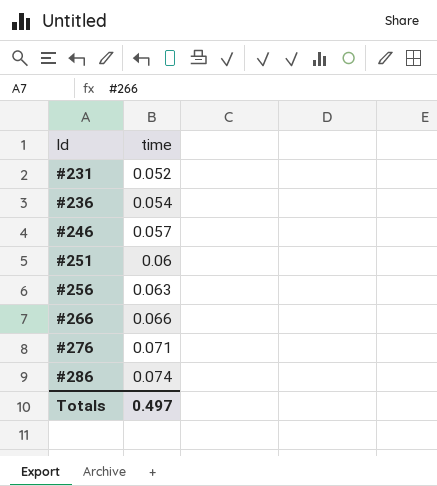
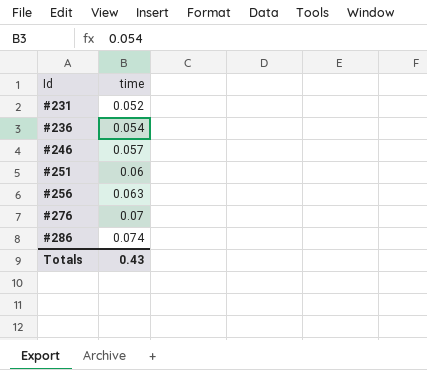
row #266: 0.066 -> none
#276 | time: 0.071 -> 0.07
Totals | time: 0.497 -> 0.43

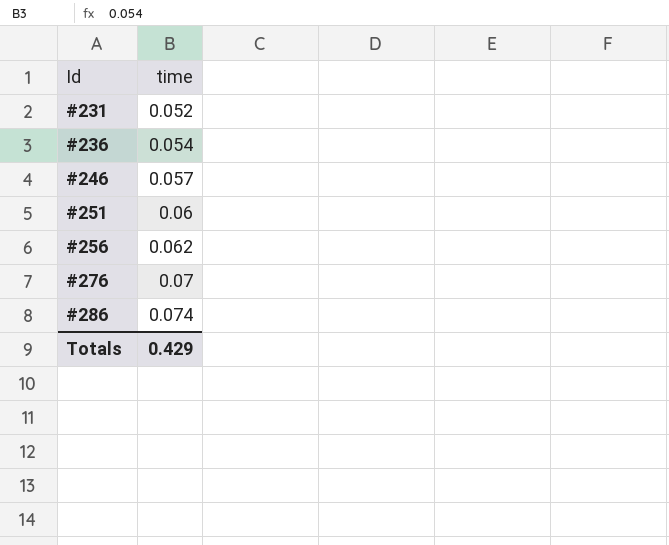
#256 | time: 0.063 -> 0.062
Totals | time: 0.43 -> 0.429

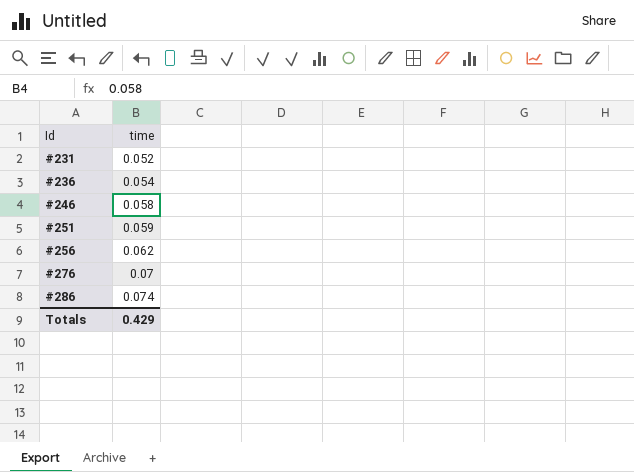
#246 | time: 0.057 -> 0.058
#251 | time: 0.06 -> 0.059

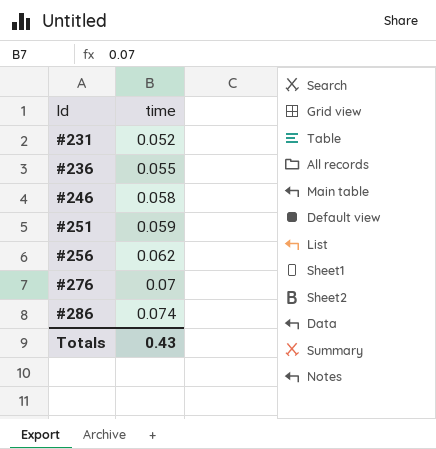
#236 | time: 0.054 -> 0.055
Totals | time: 0.429 -> 0.43

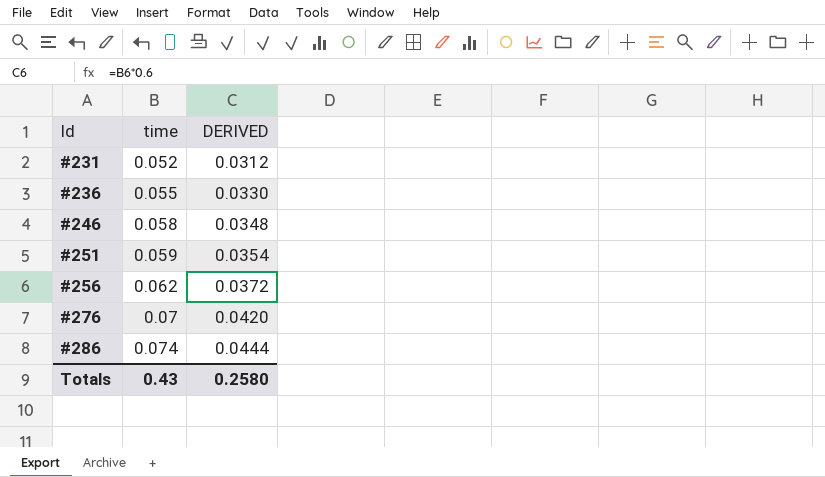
column DERIVED | formula: none -> [time] * 0.6

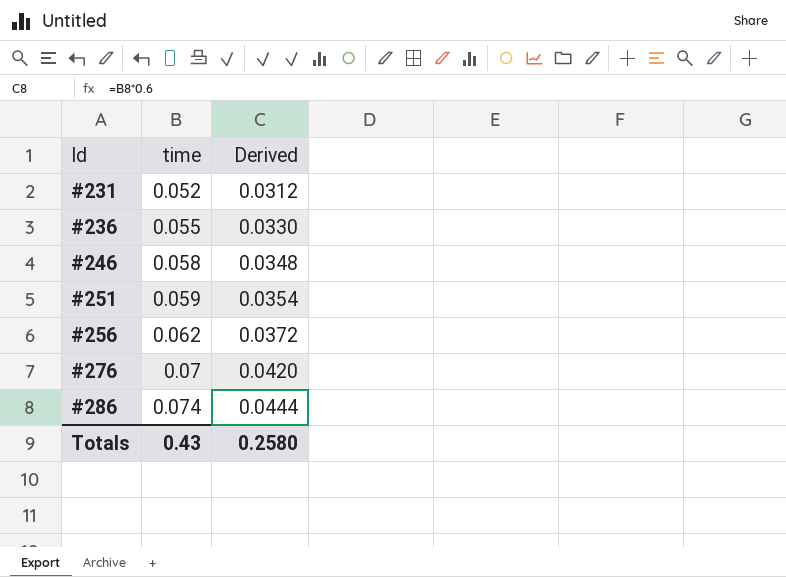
column name: DERIVED -> Derived

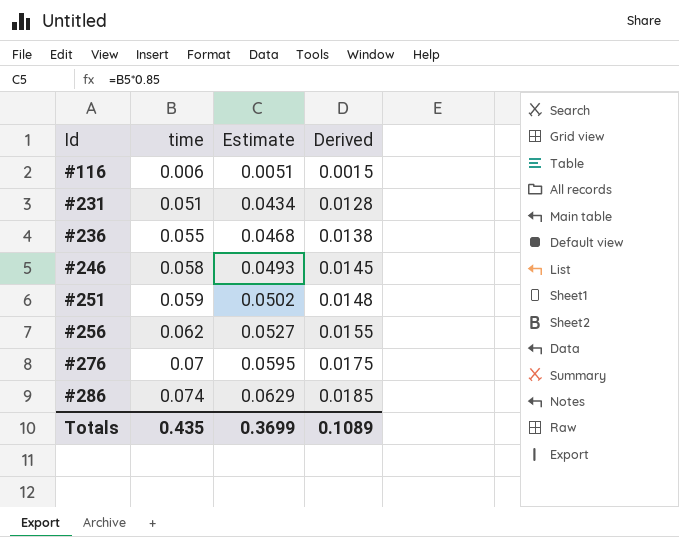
column Estimate | formula: none -> [time] * 0.85
column Derived | formula: [time] * 0.6 -> [time] * 0.25
row #116: none -> 0.006 | 0.0051 | 0.0015
#231 | time: 0.052 -> 0.051
Totals | time: 0.43 -> 0.435
Totals | Derived: 0.2580 -> 0.1089

